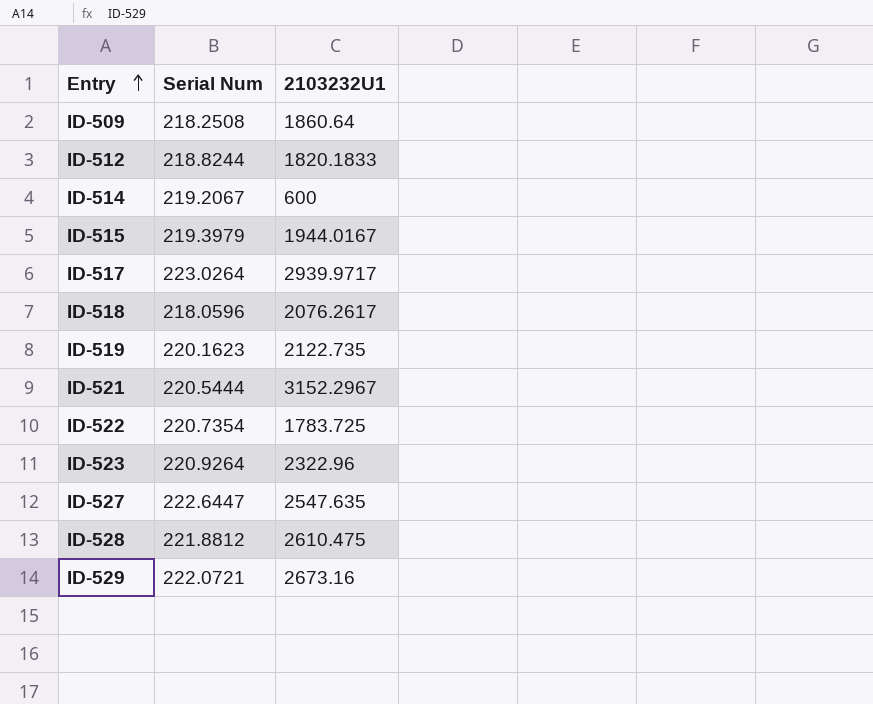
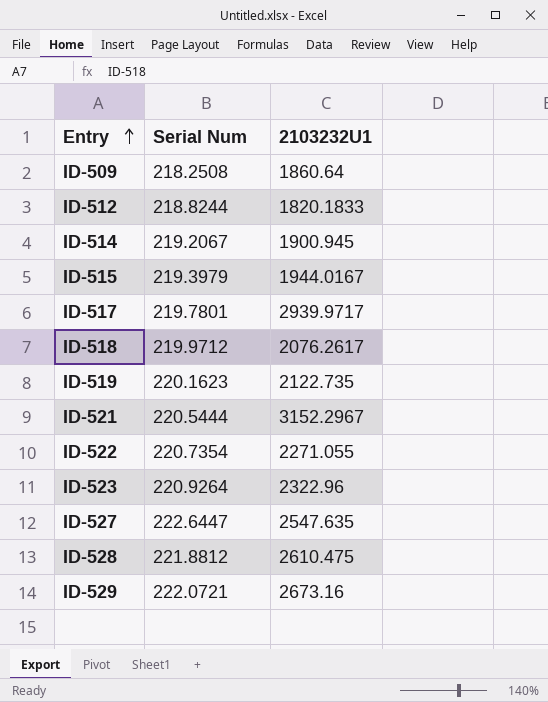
ID-514 | 2103232U1: 600 -> 1900.945
ID-517 | Serial Num: 223.0264 -> 219.7801
ID-518 | Serial Num: 218.0596 -> 219.9712
ID-522 | 2103232U1: 1783.725 -> 2271.055

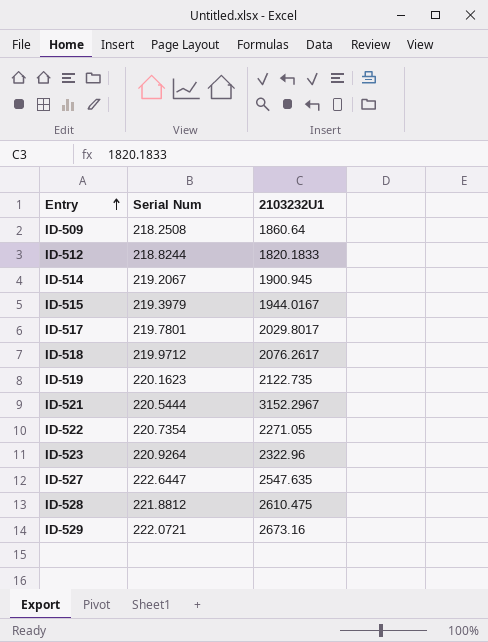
ID-517 | 2103232U1: 2939.9717 -> 2029.8017

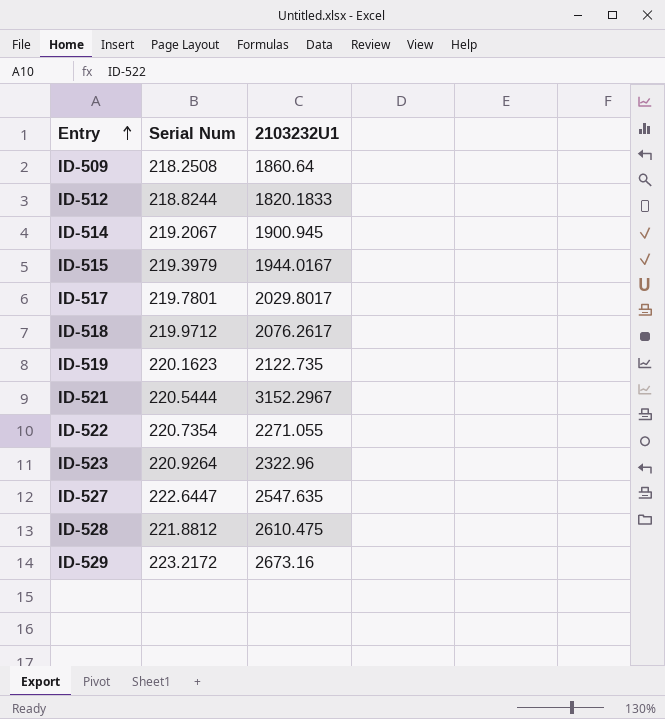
ID-529 | Serial Num: 222.0721 -> 223.2172

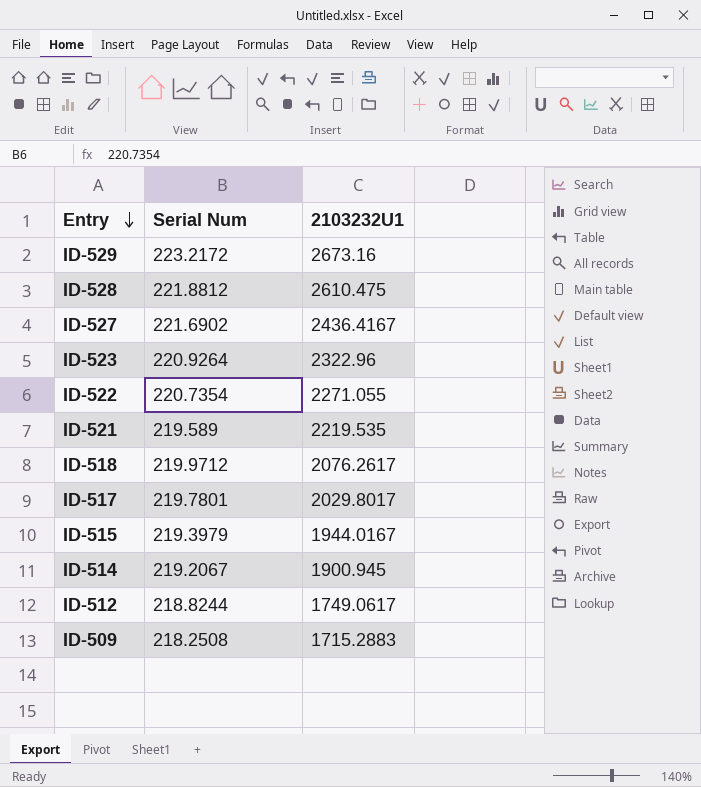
row order: Entry ascending -> Entry descending
row ID-519: 220.1623 | 2122.735 -> none
ID-527 | Serial Num: 222.6447 -> 221.6902
ID-527 | 2103232U1: 2547.635 -> 2436.4167
ID-521 | Serial Num: 220.5444 -> 219.589
ID-521 | 2103232U1: 3152.2967 -> 2219.535
ID-512 | 2103232U1: 1820.1833 -> 1749.0617
ID-509 | 2103232U1: 1860.64 -> 1715.2883

